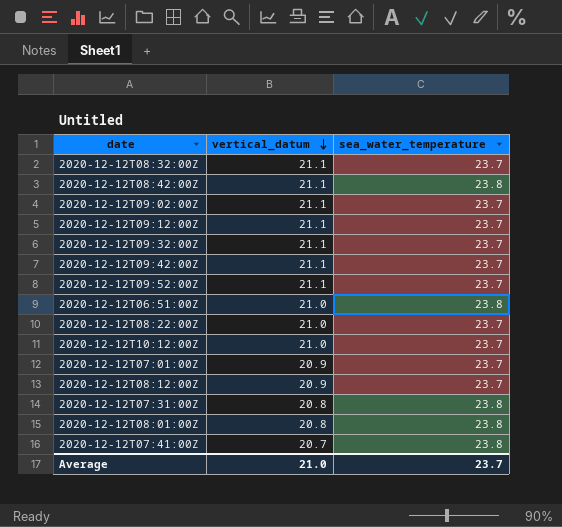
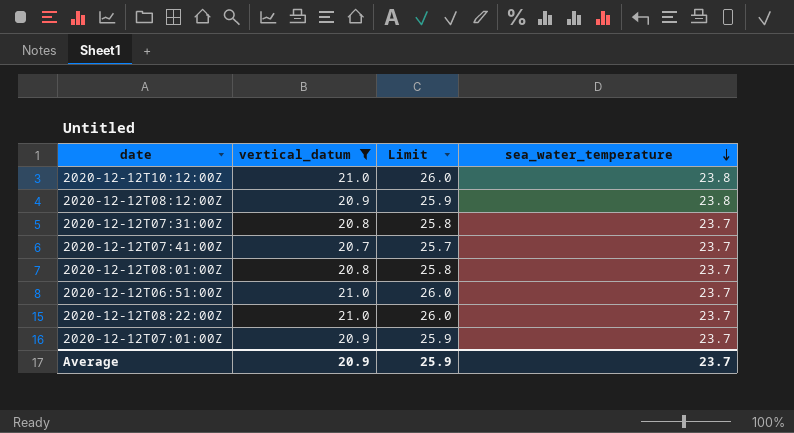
filter: none -> vertical_datum != 21.1
row order: vertical_datum descending -> sea_water_temperature descending
column Limit | formula: none -> [vertical_datum] + 5
2020-12-12T10:12:00Z | sea_water_temperature: 23.7 -> 23.8
2020-12-12T08:12:00Z | sea_water_temperature: 23.7 -> 23.8
2020-12-12T07:31:00Z | sea_water_temperature: 23.8 -> 23.7
2020-12-12T07:41:00Z | sea_water_temperature: 23.8 -> 23.7
2020-12-12T08:01:00Z | sea_water_temperature: 23.8 -> 23.7
2020-12-12T06:51:00Z | sea_water_temperature: 23.8 -> 23.7
Average | vertical_datum: 21.0 -> 20.9

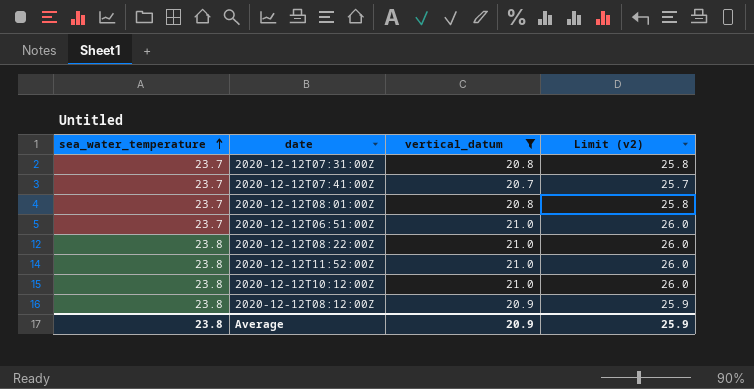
row order: sea_water_temperature descending -> sea_water_temperature ascending
column sea_water_temperature | position: 4 -> 1
column name: Limit -> Limit (v2)
row 2020-12-12T07:01:00Z: 20.9 | 25.9 | 23.7 -> none
2020-12-12T08:22:00Z | sea_water_temperature: 23.7 -> 23.8
row 2020-12-12T11:52:00Z: none -> 23.8 | 21.0 | 26.0
Average | sea_water_temperature: 23.7 -> 23.8

